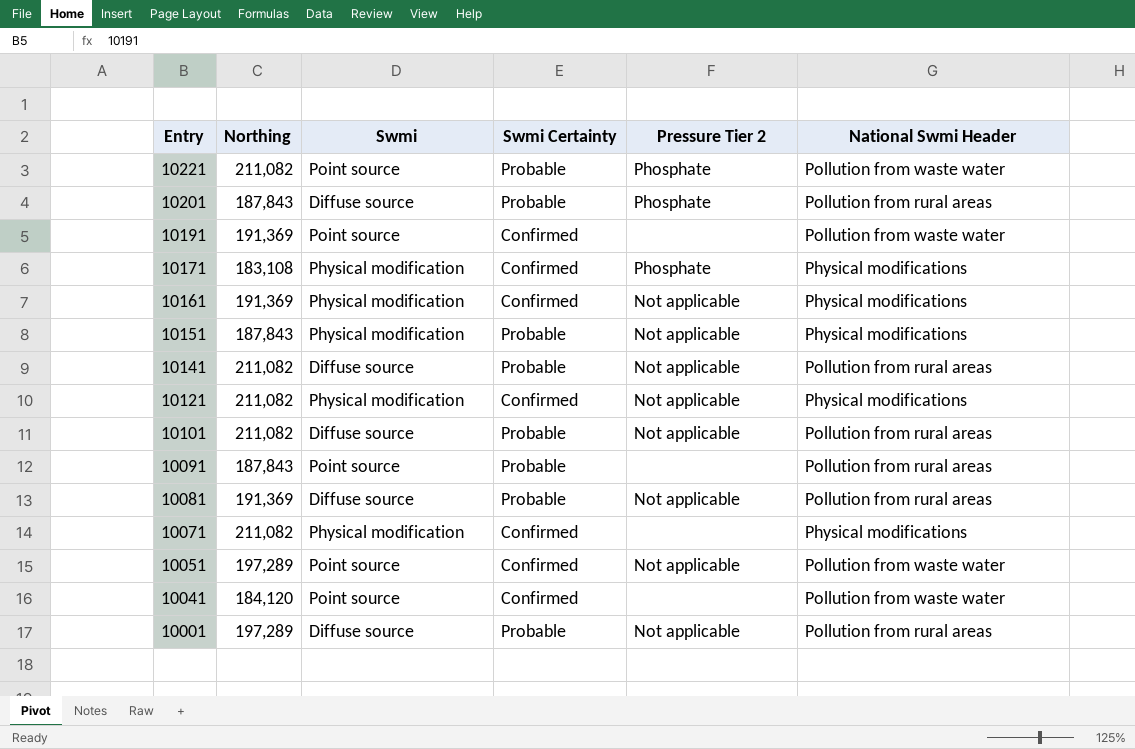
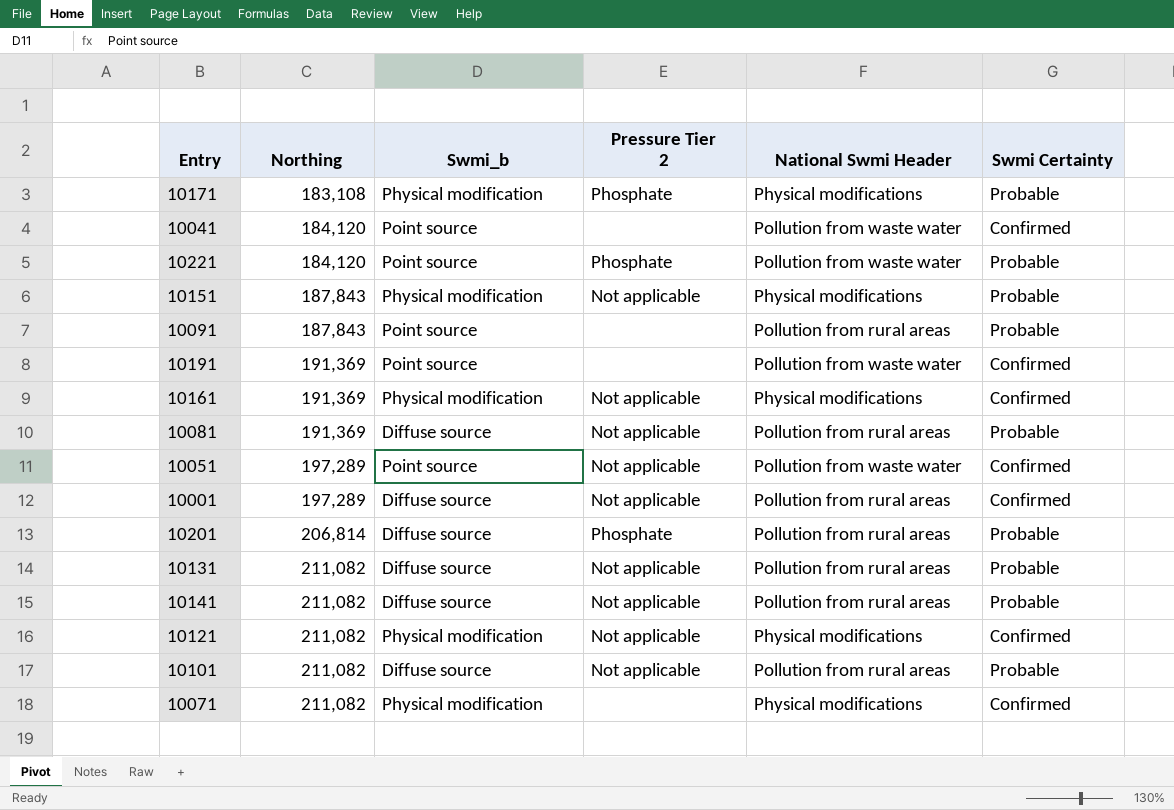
row order: Entry descending -> Northing ascending
column name: Swmi -> Swmi_b
column Swmi Certainty | position: 4 -> 6
10171 | Swmi Certainty: Confirmed -> Probable
10221 | Northing: 211,082 -> 184,120
10001 | Swmi Certainty: Probable -> Confirmed
10201 | Northing: 187,843 -> 206,814
row 10131: none -> 211,082 | Diffuse source | Not applicable | Pollution from rural areas | Probable

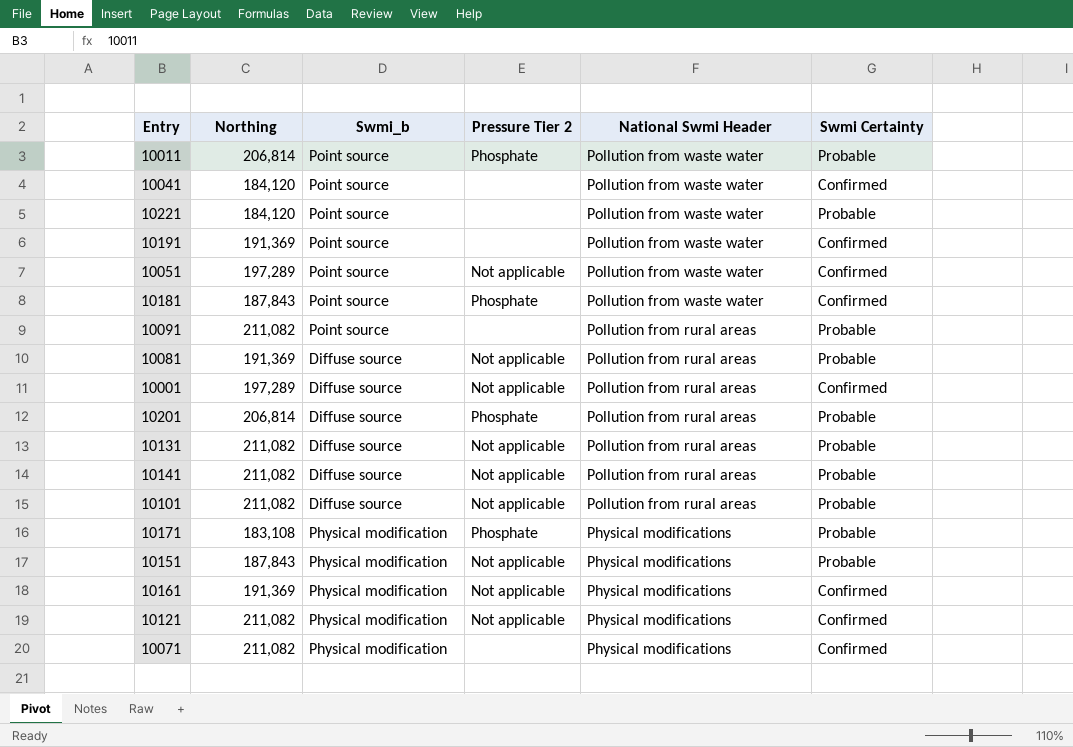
row order: Northing ascending -> National Swmi Header descending
row 10011: none -> 206,814 | Point source | Phosphate | Pollution from waste water | Probable
10221 | Pressure Tier 2: Phosphate -> none
row 10181: none -> 187,843 | Point source | Phosphate | Pollution from waste water | Confirmed
10091 | Northing: 187,843 -> 211,082

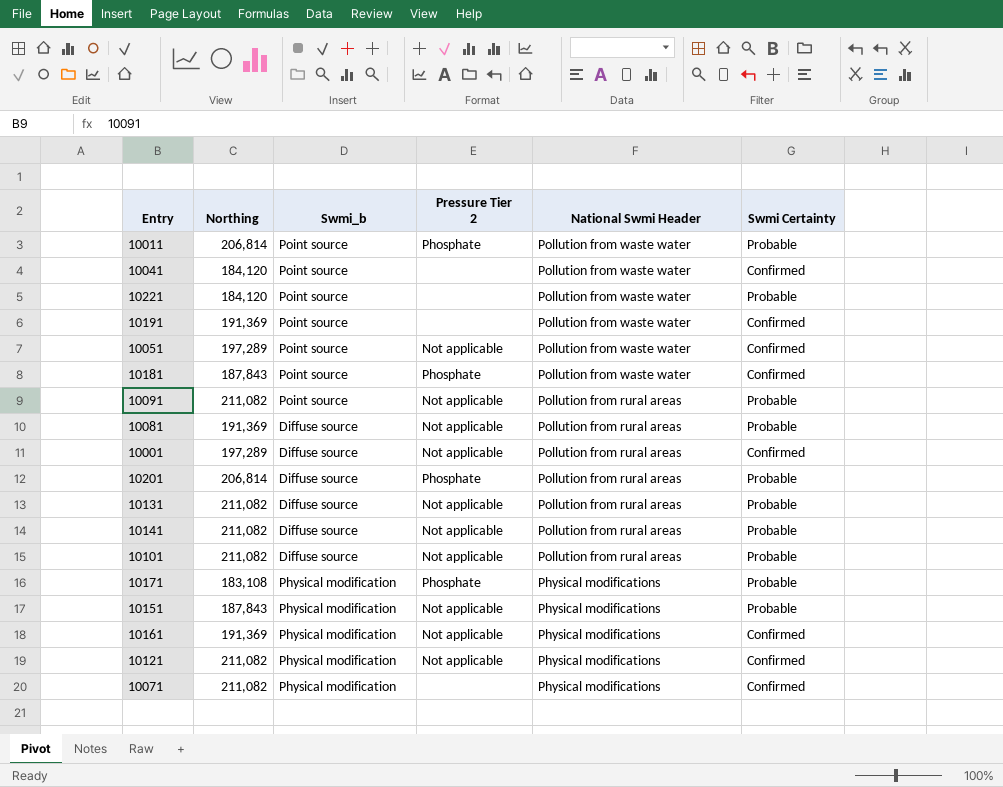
10091 | Pressure Tier 2: none -> Not applicable

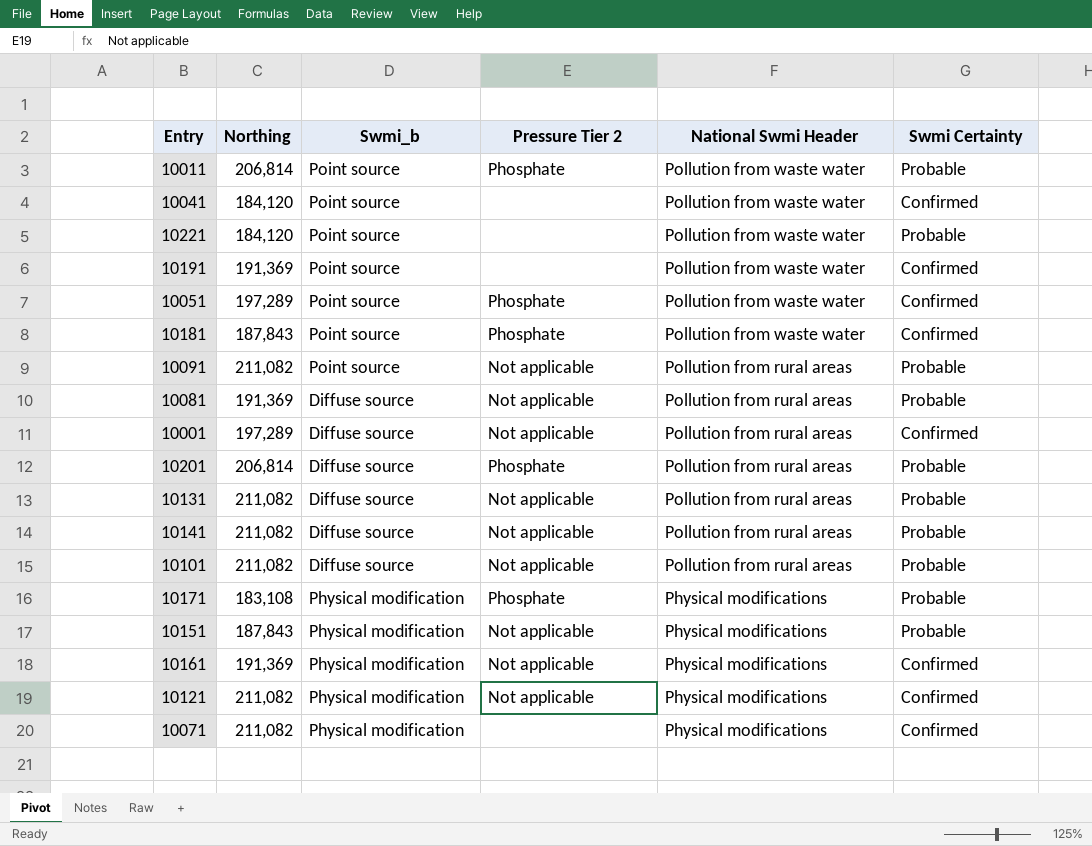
10051 | Pressure Tier 2: Not applicable -> Phosphate

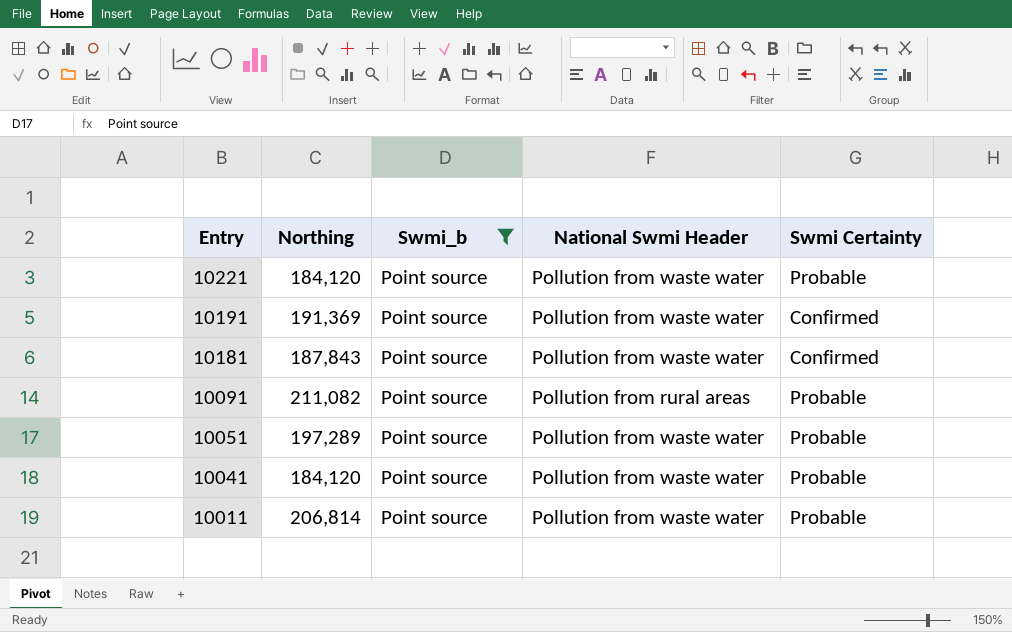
filter: none -> Swmi_b = Point source
row order: National Swmi Header descending -> Entry descending
column Pressure Tier 2 | position: 4 -> none
10051 | Swmi Certainty: Confirmed -> Probable
10041 | Swmi Certainty: Confirmed -> Probable

